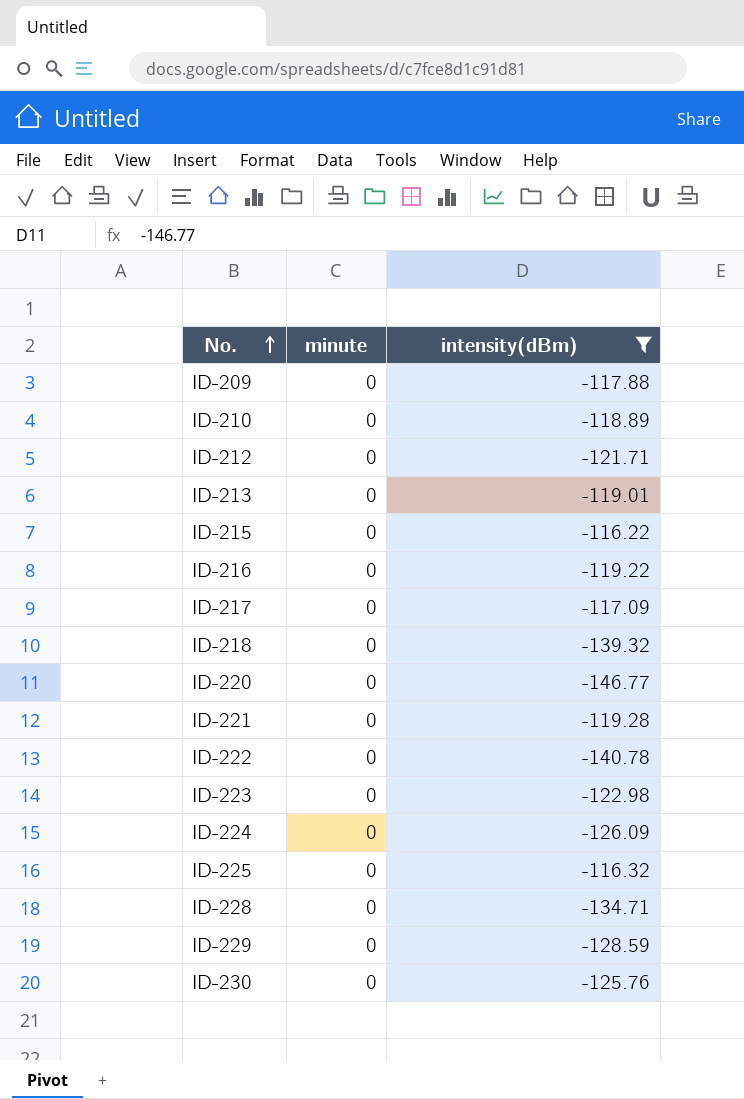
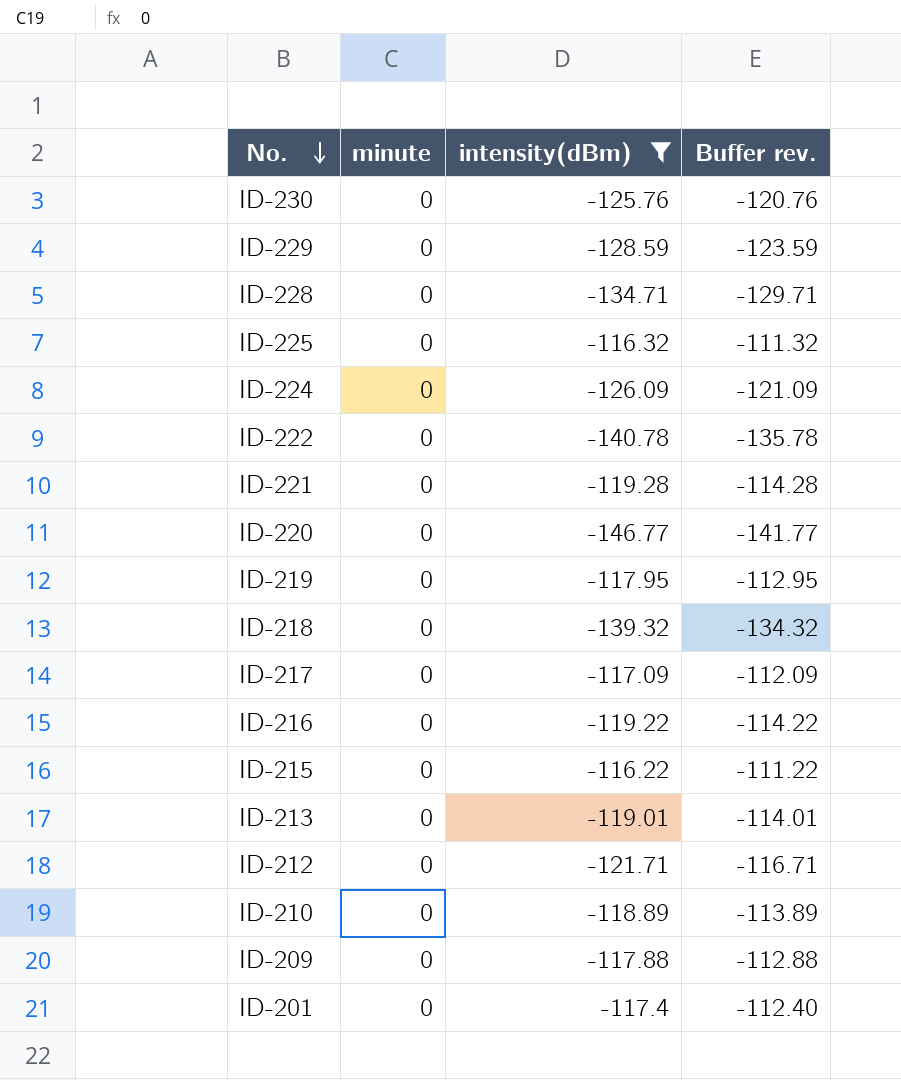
row order: No. ascending -> No. descending
column Buffer rev. | formula: none -> [intensity(dBm)] + 5
row ID-223: 0 | -122.98 -> none
row ID-219: none -> 0 | -117.95 | -112.95
row ID-201: none -> 0 | -117.4 | -112.40

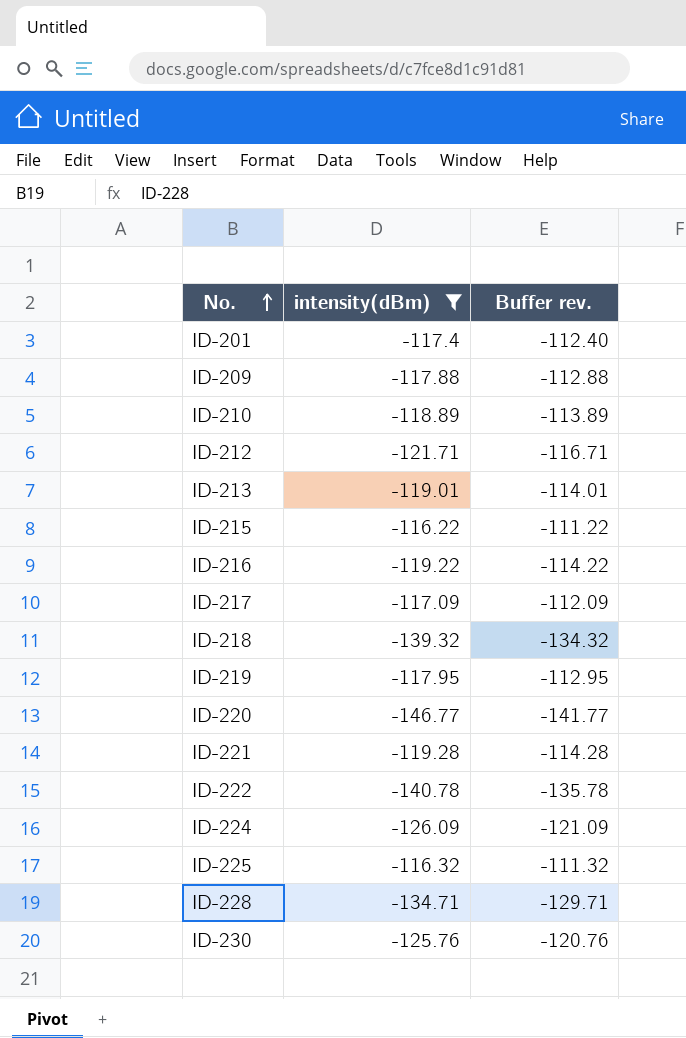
row order: No. descending -> No. ascending
column minute | position: 2 -> none
row ID-229: 0 | -128.59 | -123.59 -> none

